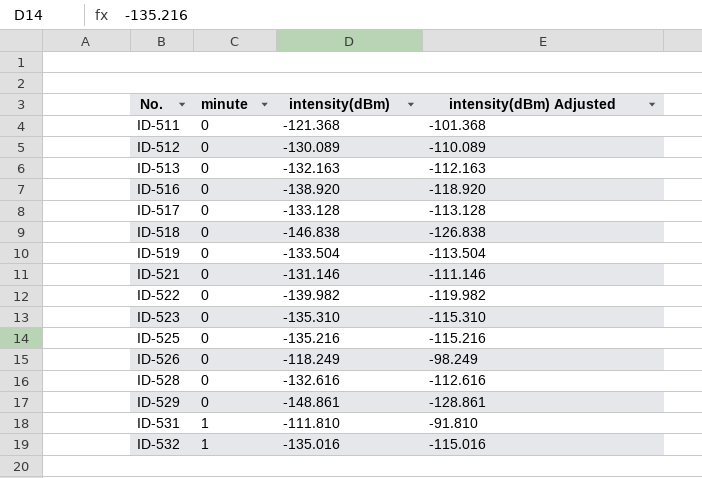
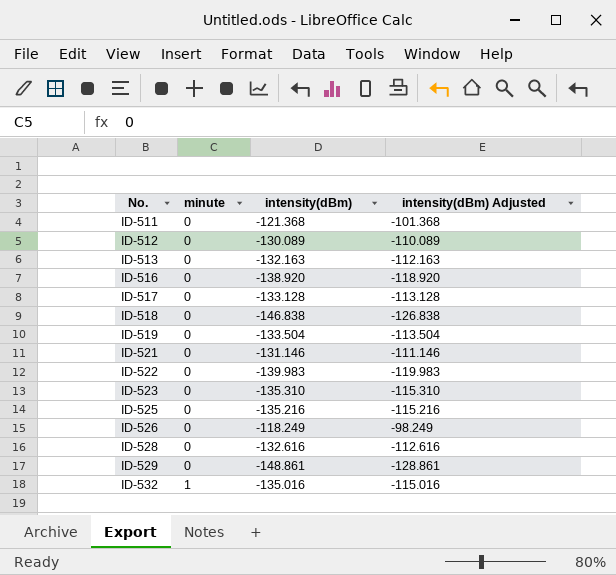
row ID-531: 1 | -111.810 | -91.810 -> none
ID-522 | intensity(dBm): -139.982 -> -139.983
ID-522 | intensity(dBm) Adjusted: -119.982 -> -119.983

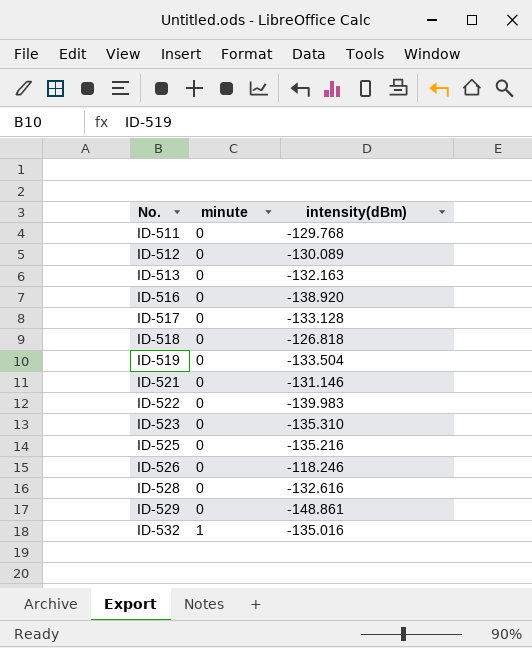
column intensity(dBm) Adjusted | formula: [intensity(dBm)] + 20 -> none
ID-511 | intensity(dBm): -121.368 -> -129.768
ID-518 | intensity(dBm): -146.838 -> -126.818
ID-526 | intensity(dBm): -118.249 -> -118.246

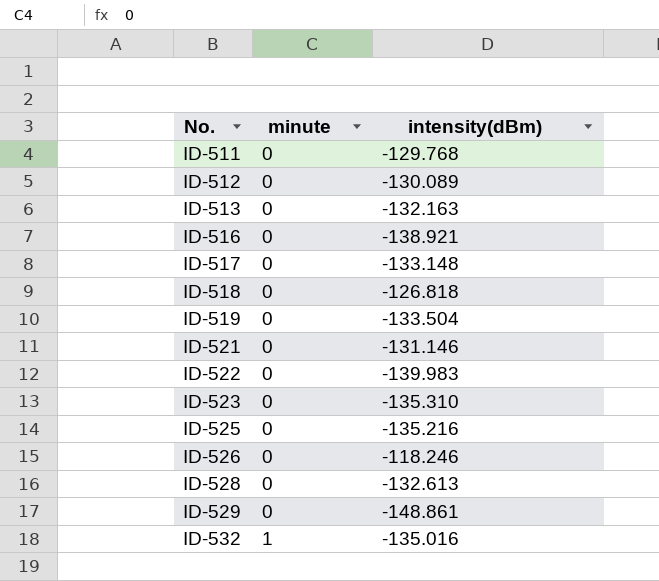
ID-516 | intensity(dBm): -138.920 -> -138.921
ID-517 | intensity(dBm): -133.128 -> -133.148
ID-528 | intensity(dBm): -132.616 -> -132.613

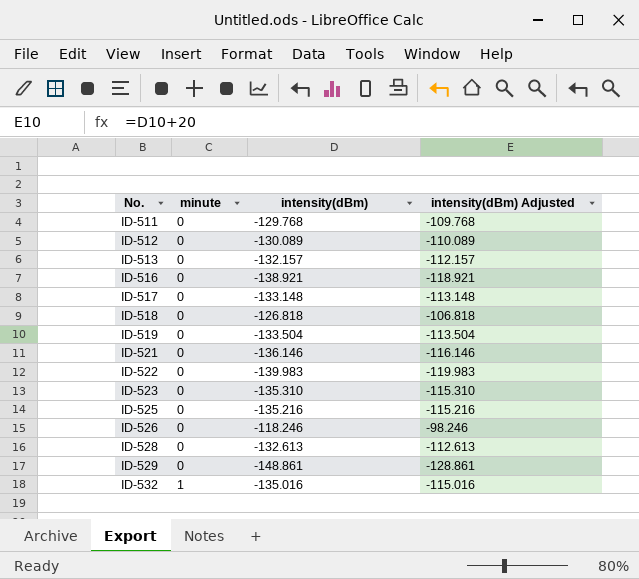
column intensity(dBm) Adjusted | formula: none -> [intensity(dBm)] + 20
ID-513 | intensity(dBm): -132.163 -> -132.157
ID-521 | intensity(dBm): -131.146 -> -136.146

